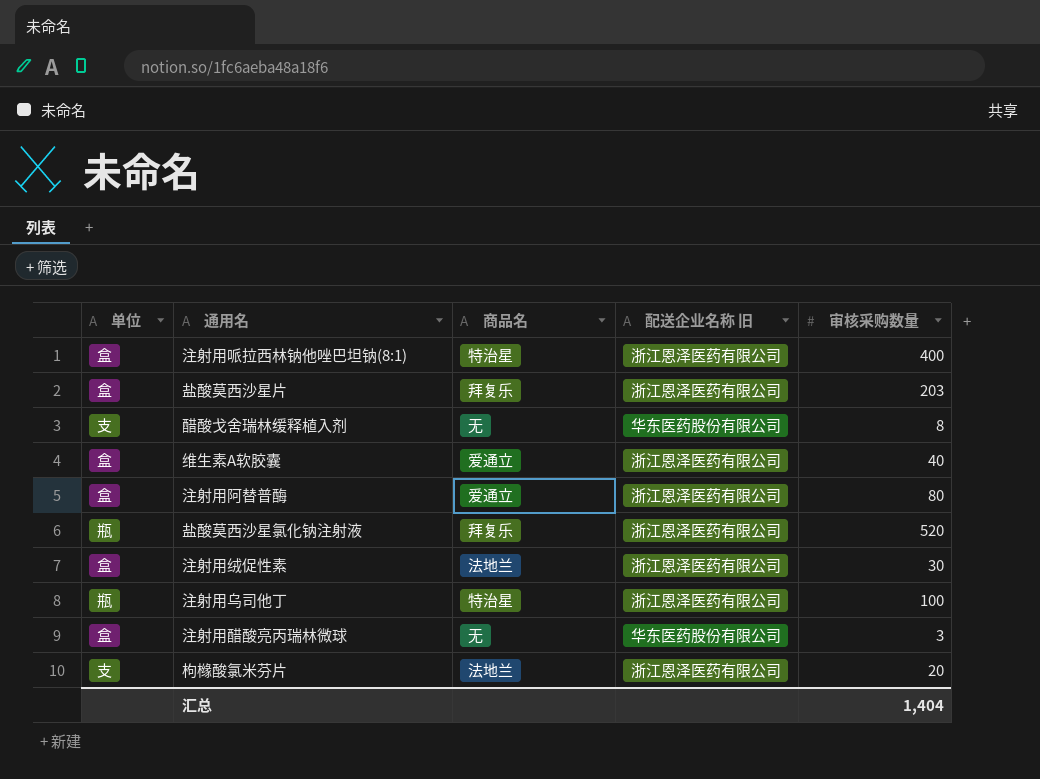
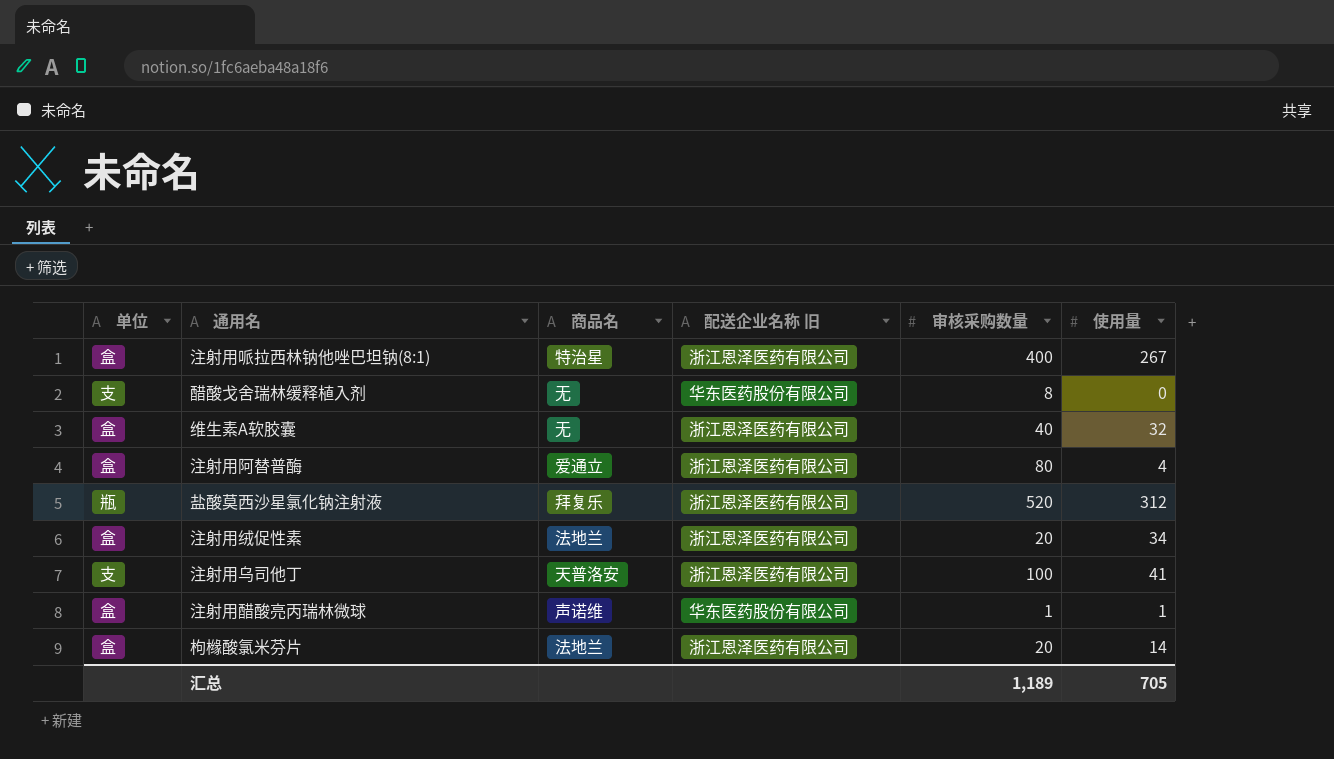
column 使用量 | position: none -> 6
row 盐酸莫西沙星片: 盒 | 拜复乐 | 浙江恩泽医药有限公司 | 203 -> none
维生素A软胶囊 | 商品名: 爱通立 -> 无
注射用绒促性素 | 审核采购数量: 30 -> 20
注射用乌司他丁 | 单位: 瓶 -> 支
注射用乌司他丁 | 商品名: 特治星 -> 天普洛安
注射用醋酸亮丙瑞林微球 | 商品名: 无 -> 声诺维
注射用醋酸亮丙瑞林微球 | 审核采购数量: 3 -> 1
枸橼酸氯米芬片 | 单位: 支 -> 盒
汇总 | 审核采购数量: 1,404 -> 1,189

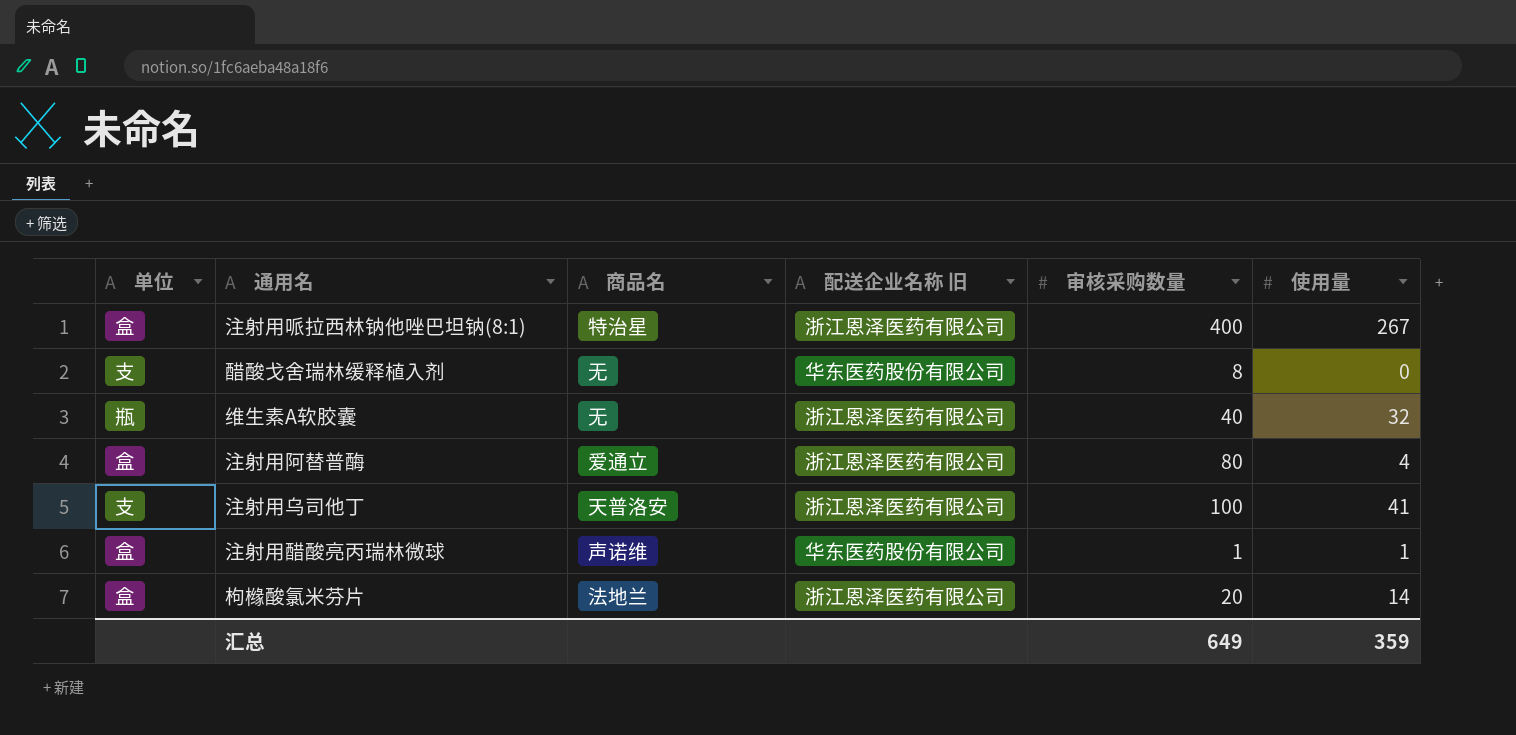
row 盐酸莫西沙星氯化钠注射液: 瓶 | 拜复乐 | 浙江恩泽医药有限公司 | 520 | 312 -> none
row 注射用绒促性素: 盒 | 法地兰 | 浙江恩泽医药有限公司 | 20 | 34 -> none
维生素A软胶囊 | 单位: 盒 -> 瓶
汇总 | 审核采购数量: 1,189 -> 649
汇总 | 使用量: 705 -> 359

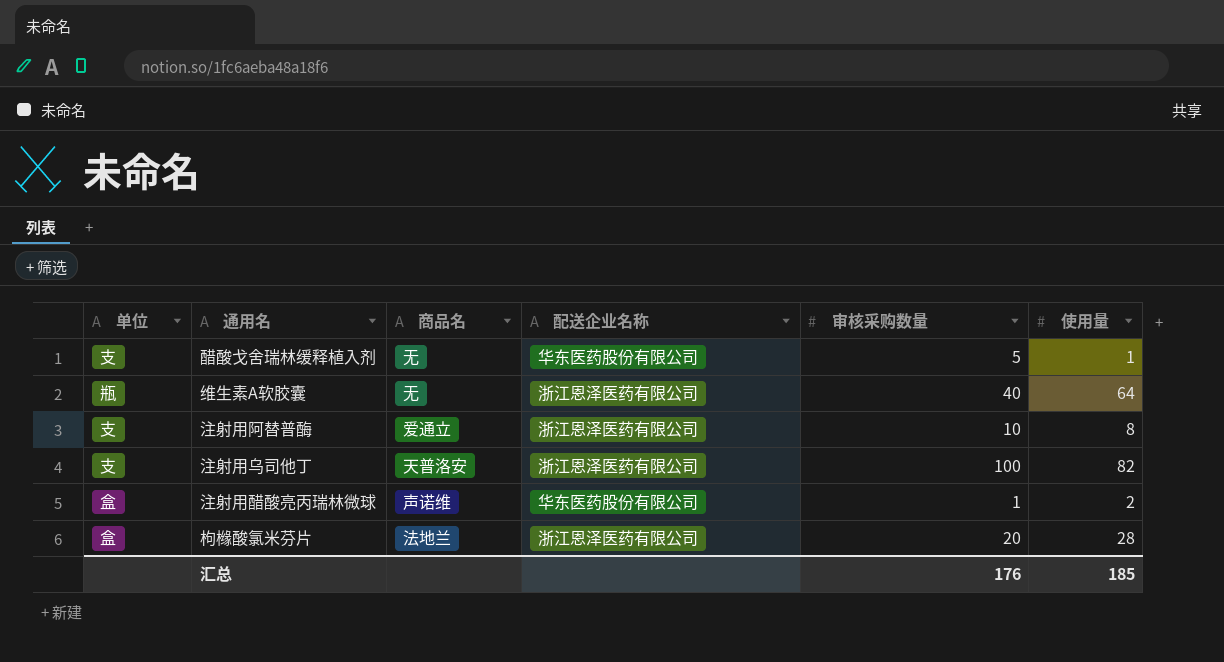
column name: 配送企业名称 旧 -> 配送企业名称
row 注射用哌拉西林钠他唑巴坦钠(8:1): 盒 | 特治星 | 浙江恩泽医药有限公司 | 400 | 267 -> none
醋酸戈舍瑞林缓释植入剂 | 审核采购数量: 8 -> 5
醋酸戈舍瑞林缓释植入剂 | 使用量: 0 -> 1
维生素A软胶囊 | 使用量: 32 -> 64
注射用阿替普酶 | 单位: 盒 -> 支
注射用阿替普酶 | 审核采购数量: 80 -> 10
注射用阿替普酶 | 使用量: 4 -> 8
注射用乌司他丁 | 使用量: 41 -> 82
注射用醋酸亮丙瑞林微球 | 使用量: 1 -> 2
枸橼酸氯米芬片 | 使用量: 14 -> 28
汇总 | 审核采购数量: 649 -> 176
汇总 | 使用量: 359 -> 185

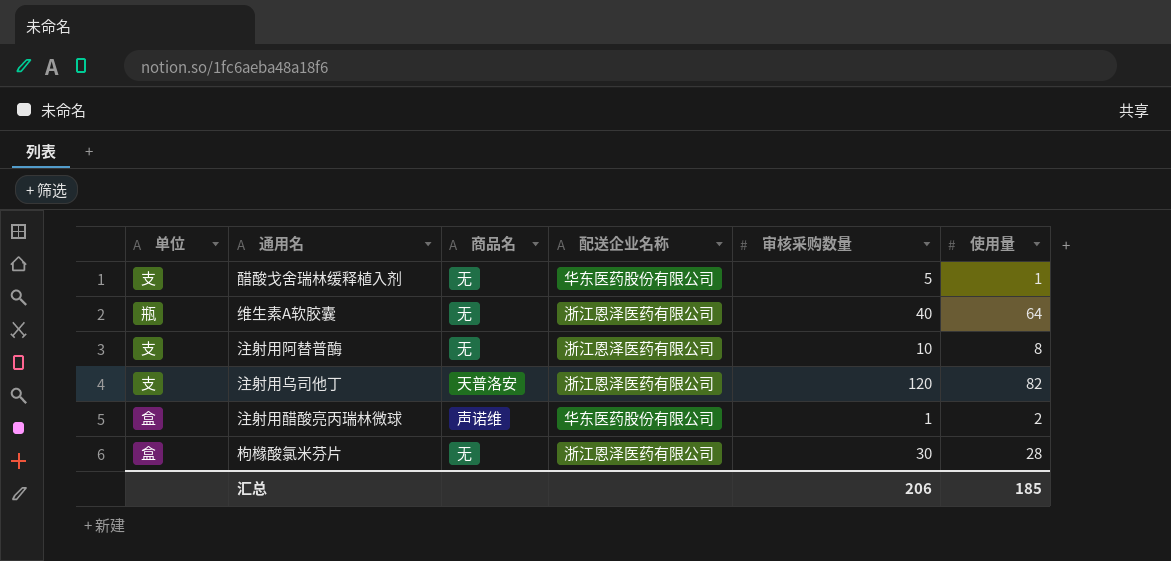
注射用阿替普酶 | 商品名: 爱通立 -> 无
注射用乌司他丁 | 审核采购数量: 100 -> 120
枸橼酸氯米芬片 | 商品名: 法地兰 -> 无
枸橼酸氯米芬片 | 审核采购数量: 20 -> 30
汇总 | 审核采购数量: 176 -> 206

